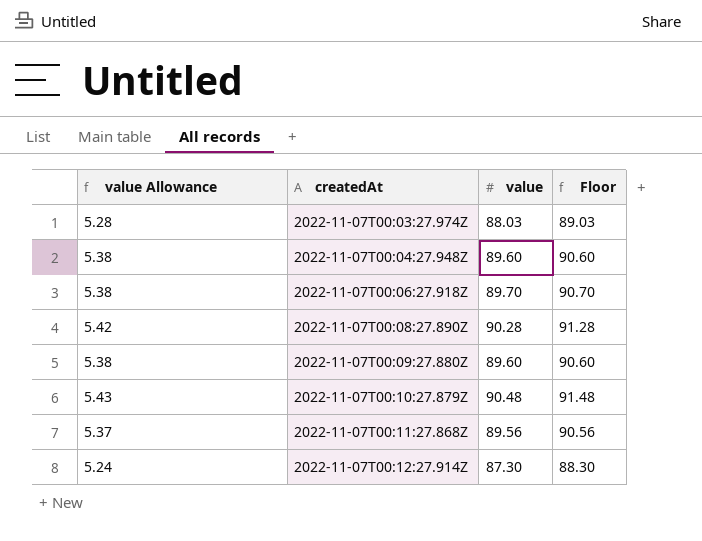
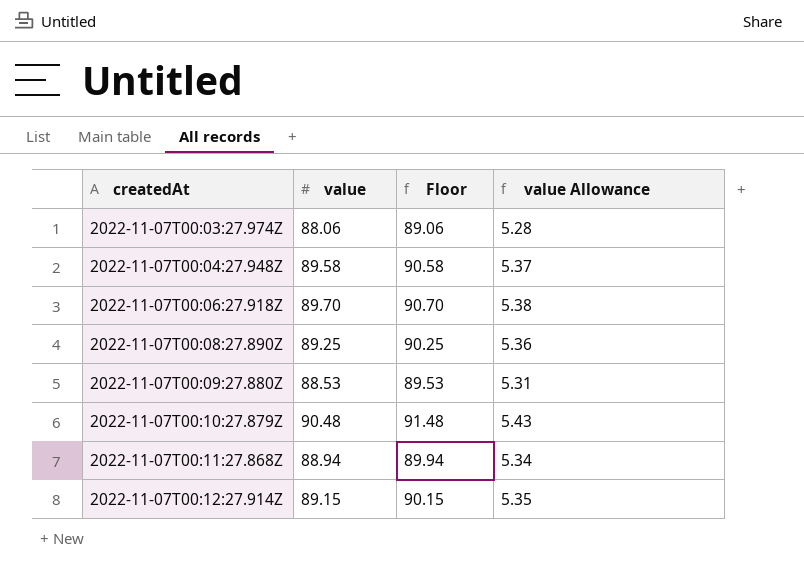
column value Allowance | position: 1 -> 4
2022-11-07T00:03:27.974Z | value: 88.03 -> 88.06
2022-11-07T00:03:27.974Z | Floor: 89.03 -> 89.06
2022-11-07T00:04:27.948Z | value: 89.60 -> 89.58
2022-11-07T00:04:27.948Z | Floor: 90.60 -> 90.58
2022-11-07T00:04:27.948Z | value Allowance: 5.38 -> 5.37
2022-11-07T00:08:27.890Z | value: 90.28 -> 89.25
2022-11-07T00:08:27.890Z | Floor: 91.28 -> 90.25
2022-11-07T00:08:27.890Z | value Allowance: 5.42 -> 5.36
2022-11-07T00:09:27.880Z | value: 89.60 -> 88.53
2022-11-07T00:09:27.880Z | Floor: 90.60 -> 89.53
2022-11-07T00:09:27.880Z | value Allowance: 5.38 -> 5.31
2022-11-07T00:11:27.868Z | value: 89.56 -> 88.94
2022-11-07T00:11:27.868Z | Floor: 90.56 -> 89.94
2022-11-07T00:11:27.868Z | value Allowance: 5.37 -> 5.34
2022-11-07T00:12:27.914Z | value: 87.30 -> 89.15
2022-11-07T00:12:27.914Z | Floor: 88.30 -> 90.15
2022-11-07T00:12:27.914Z | value Allowance: 5.24 -> 5.35

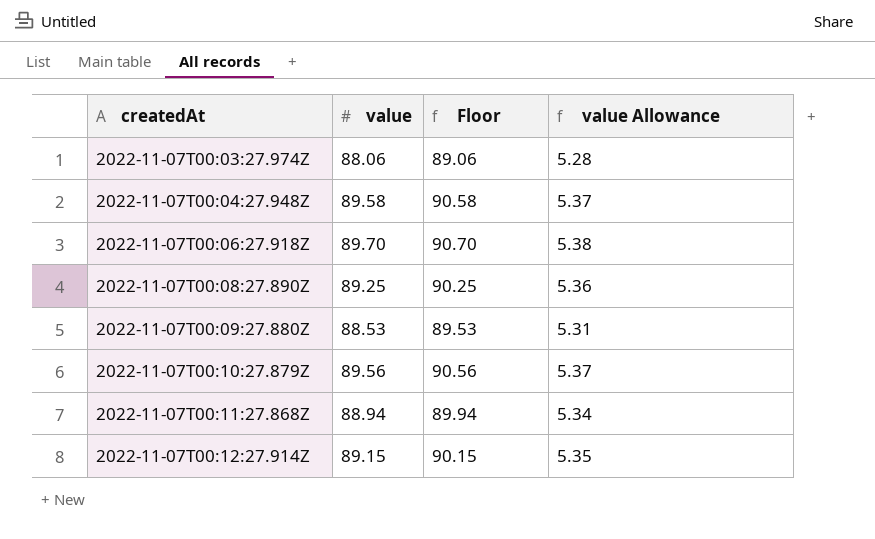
2022-11-07T00:10:27.879Z | value: 90.48 -> 89.56
2022-11-07T00:10:27.879Z | Floor: 91.48 -> 90.56
2022-11-07T00:10:27.879Z | value Allowance: 5.43 -> 5.37

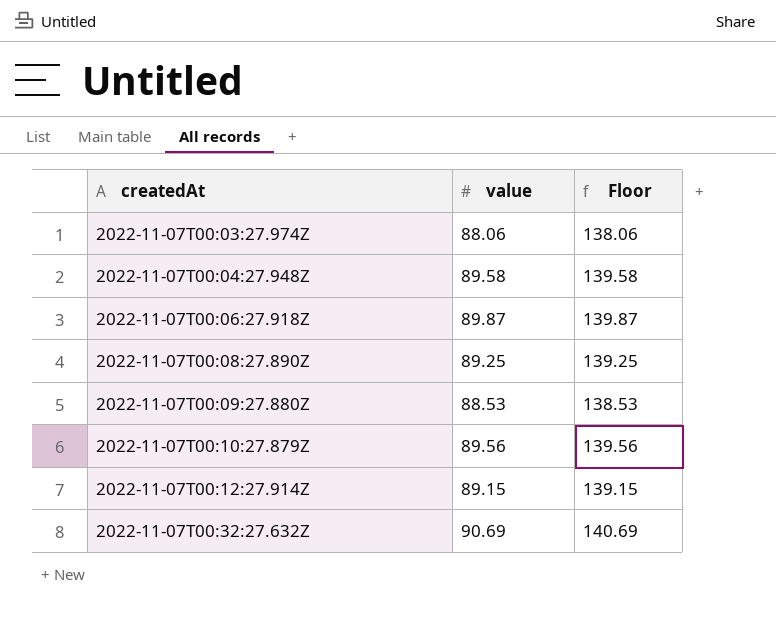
column value Allowance | formula: [value] * 0.06 -> none
column Floor | formula: [value] + 1 -> [value] + 50
row 2022-11-07T00:11:27.868Z: 88.94 | 89.94 | 5.34 -> none
2022-11-07T00:06:27.918Z | value: 89.70 -> 89.87
row 2022-11-07T00:32:27.632Z: none -> 90.69 | 140.69

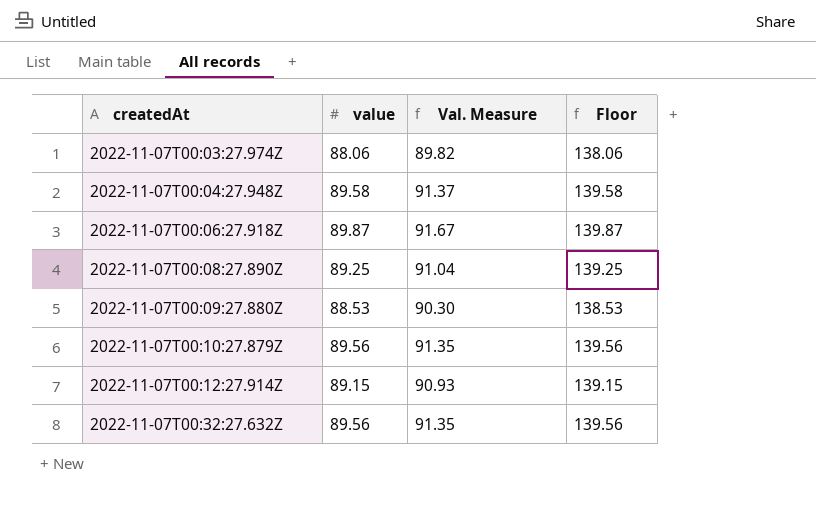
column Val. Measure | formula: none -> [value] * 1.02
2022-11-07T00:32:27.632Z | value: 90.69 -> 89.56
2022-11-07T00:32:27.632Z | Floor: 140.69 -> 139.56

